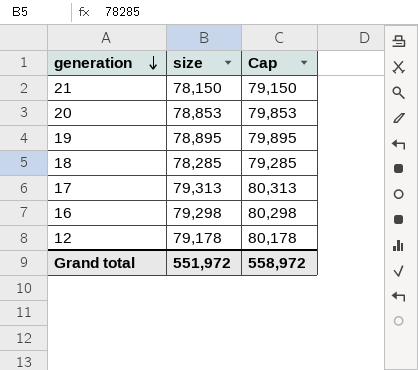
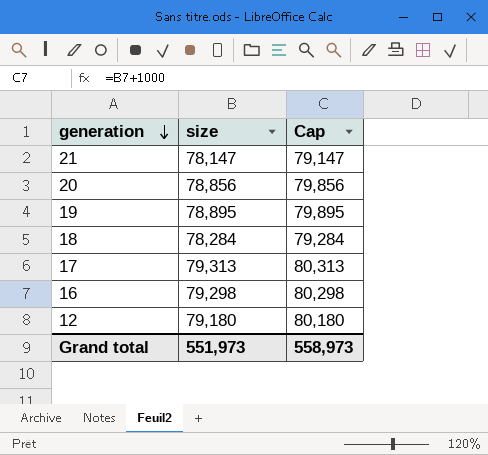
21 | size: 78,150 -> 78,147
21 | Cap: 79,150 -> 79,147
20 | size: 78,853 -> 78,856
20 | Cap: 79,853 -> 79,856
18 | size: 78,285 -> 78,284
18 | Cap: 79,285 -> 79,284
12 | size: 79,178 -> 79,180
12 | Cap: 80,178 -> 80,180
Grand total | size: 551,972 -> 551,973
Grand total | Cap: 558,972 -> 558,973

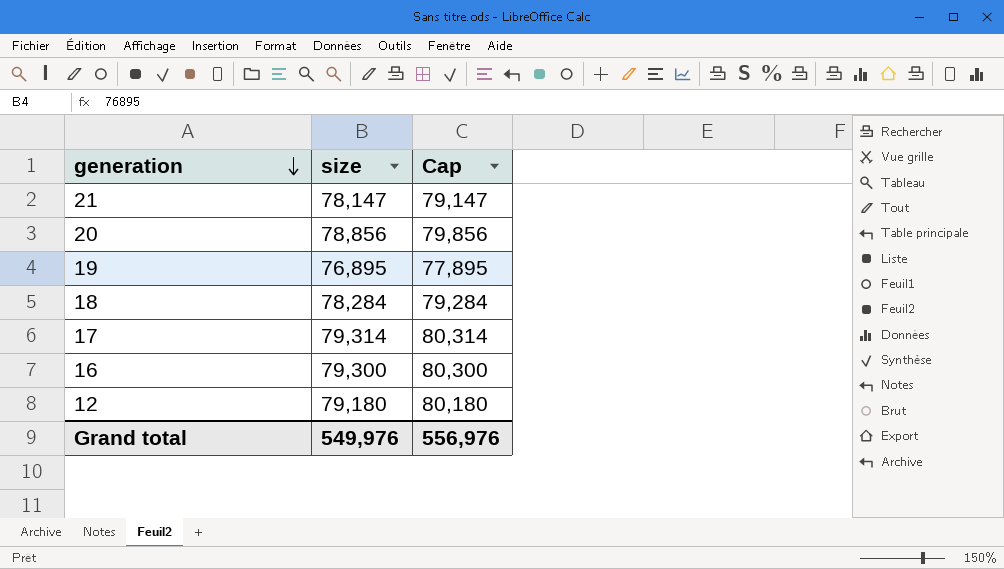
19 | size: 78,895 -> 76,895
19 | Cap: 79,895 -> 77,895
17 | size: 79,313 -> 79,314
17 | Cap: 80,313 -> 80,314
16 | size: 79,298 -> 79,300
16 | Cap: 80,298 -> 80,300
Grand total | size: 551,973 -> 549,976
Grand total | Cap: 558,973 -> 556,976

